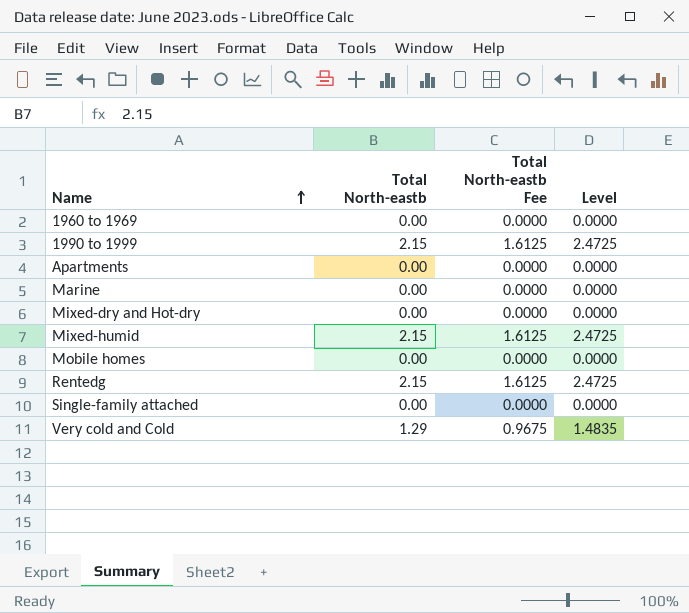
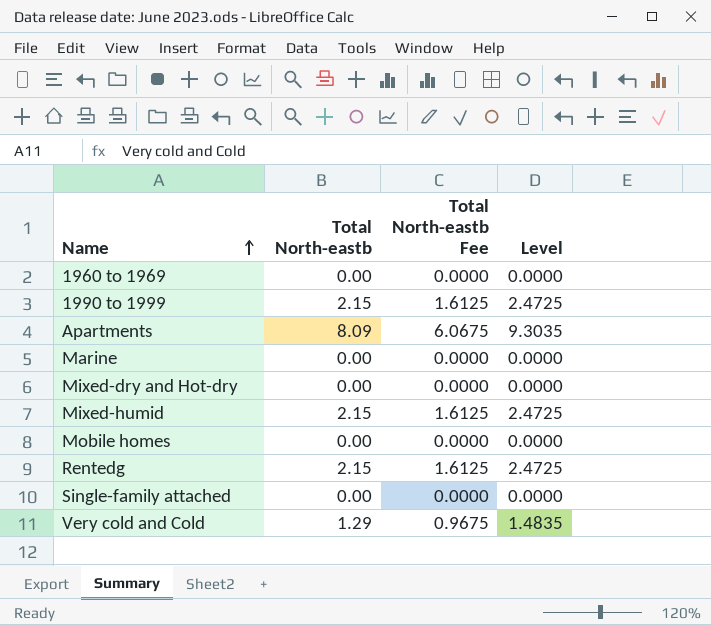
Apartments | Total North-eastb: 0.00 -> 8.09
Apartments | Total North-eastb Fee: 0.0000 -> 6.0675
Apartments | Level: 0.0000 -> 9.3035

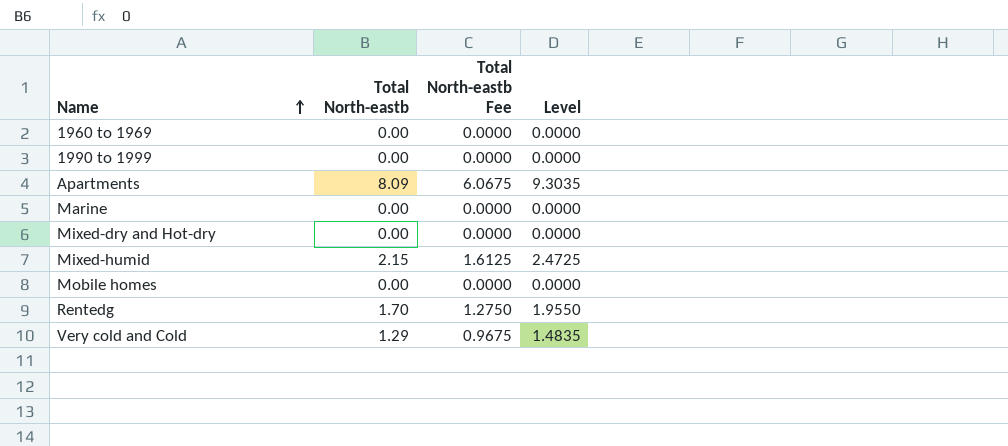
row Single-family attached: 0.00 | 0.0000 | 0.0000 -> none
1990 to 1999 | Total North-eastb: 2.15 -> 0.00
1990 to 1999 | Total North-eastb Fee: 1.6125 -> 0.0000
1990 to 1999 | Level: 2.4725 -> 0.0000
Rentedg | Total North-eastb: 2.15 -> 1.70
Rentedg | Total North-eastb Fee: 1.6125 -> 1.2750
Rentedg | Level: 2.4725 -> 1.9550

